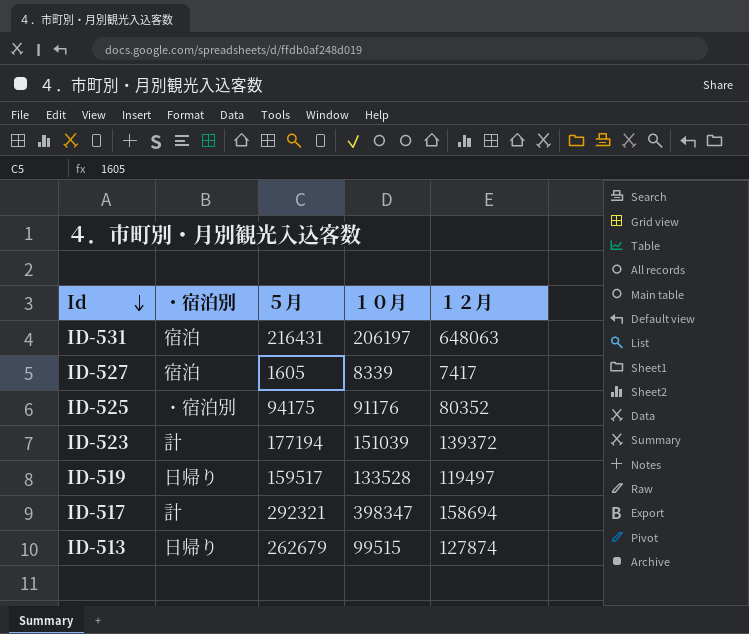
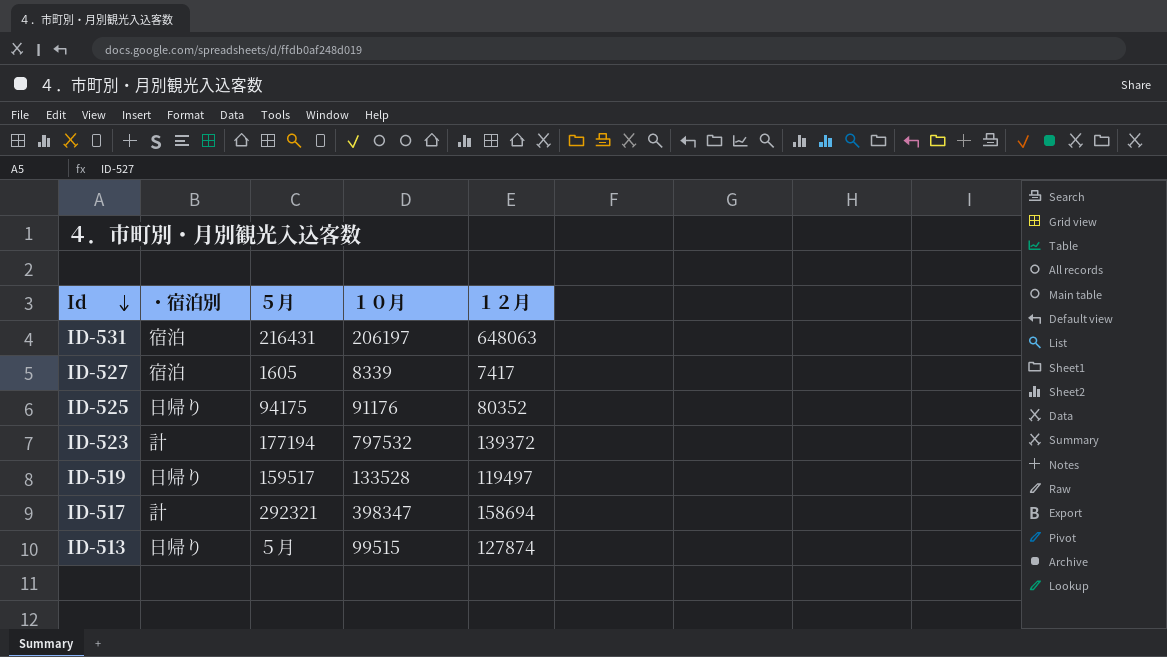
ID-525 | ・宿泊別: ・宿泊別 -> 日帰り
ID-523 | １０月: 151039 -> 797532
ID-513 | ５月: 262679 -> ５月

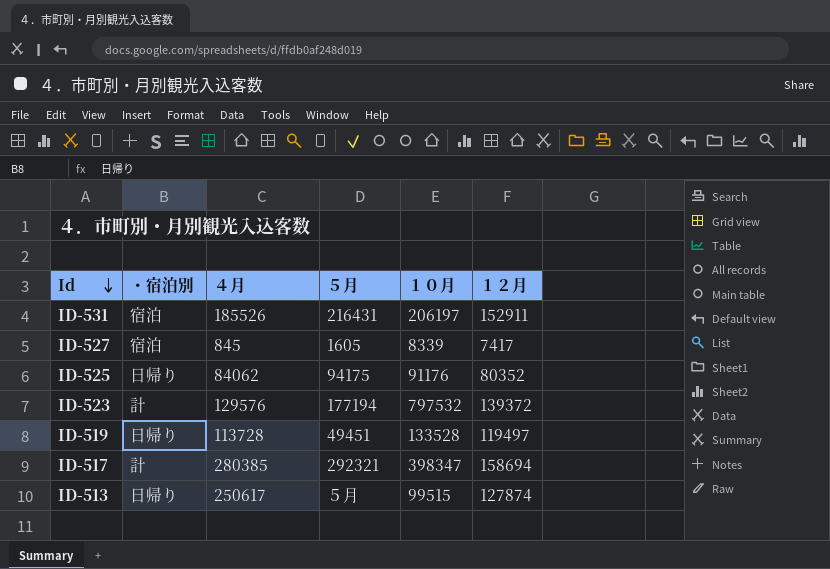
column ４月 | position: none -> 3
ID-531 | １２月: 648063 -> 152911
ID-519 | ５月: 159517 -> 49451

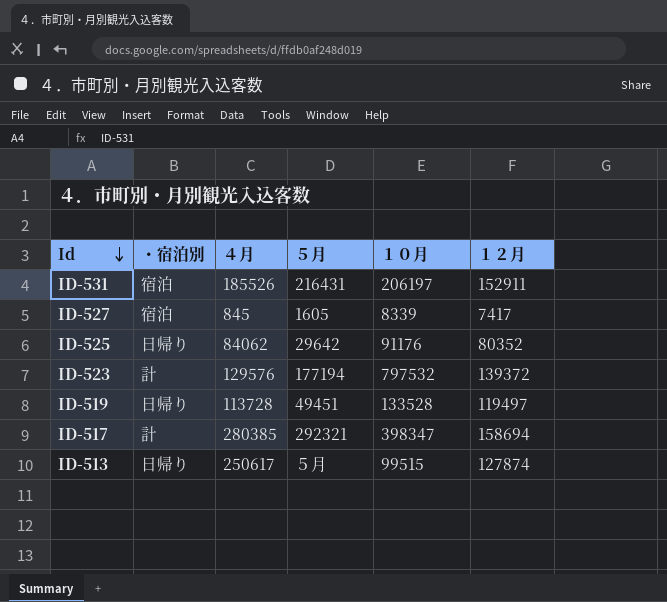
ID-525 | ５月: 94175 -> 29642

